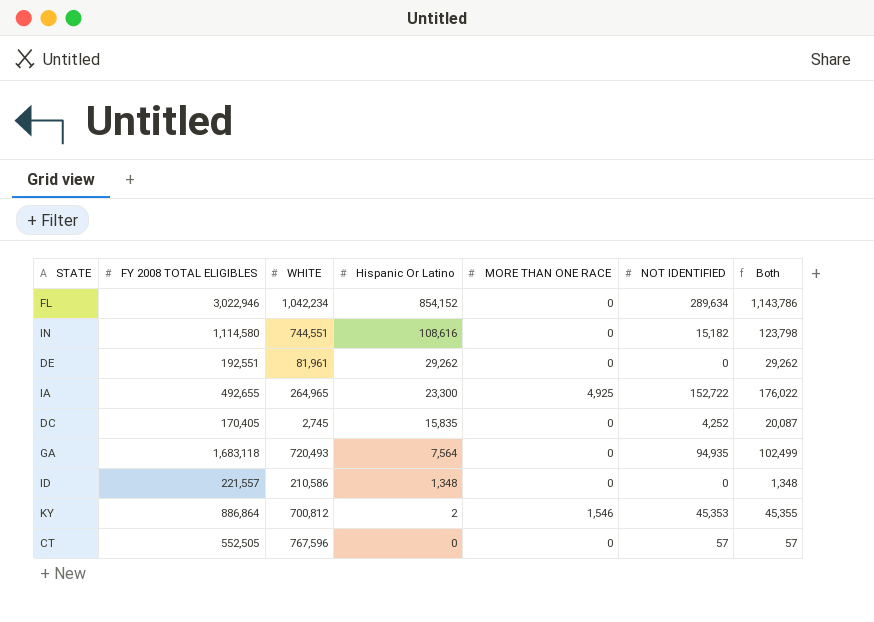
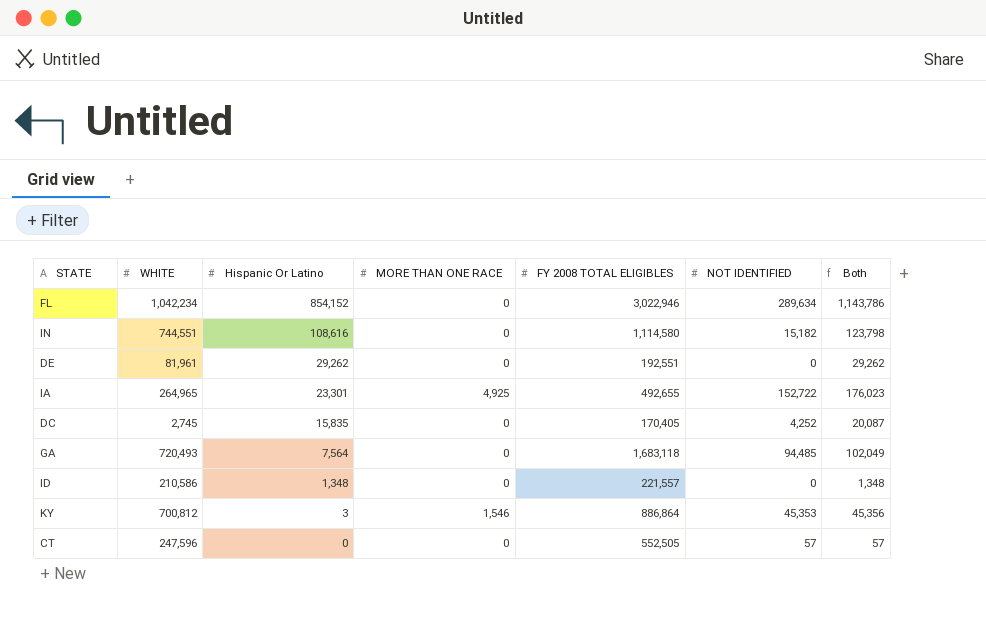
column FY 2008 TOTAL ELIGIBLES | position: 2 -> 5
IA | Hispanic Or Latino: 23,300 -> 23,301
IA | Both: 176,022 -> 176,023
GA | NOT IDENTIFIED: 94,935 -> 94,485
GA | Both: 102,499 -> 102,049
KY | Hispanic Or Latino: 2 -> 3
KY | Both: 45,355 -> 45,356
CT | WHITE: 767,596 -> 247,596

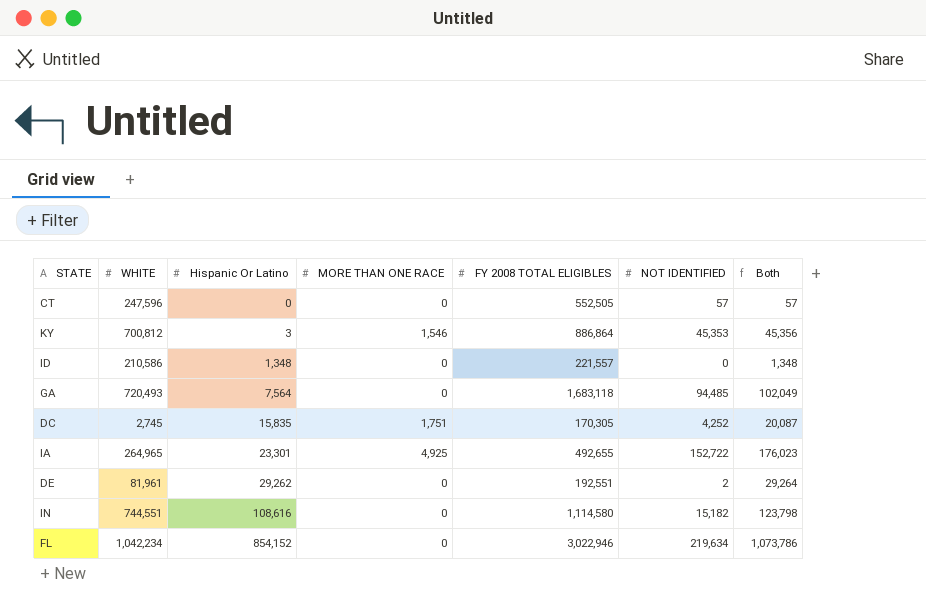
row order: Hispanic Or Latino descending -> Hispanic Or Latino ascending
DC | MORE THAN ONE RACE: 0 -> 1,751
DC | FY 2008 TOTAL ELIGIBLES: 170,405 -> 170,305
DE | NOT IDENTIFIED: 0 -> 2
DE | Both: 29,262 -> 29,264
FL | NOT IDENTIFIED: 289,634 -> 219,634
FL | Both: 1,143,786 -> 1,073,786

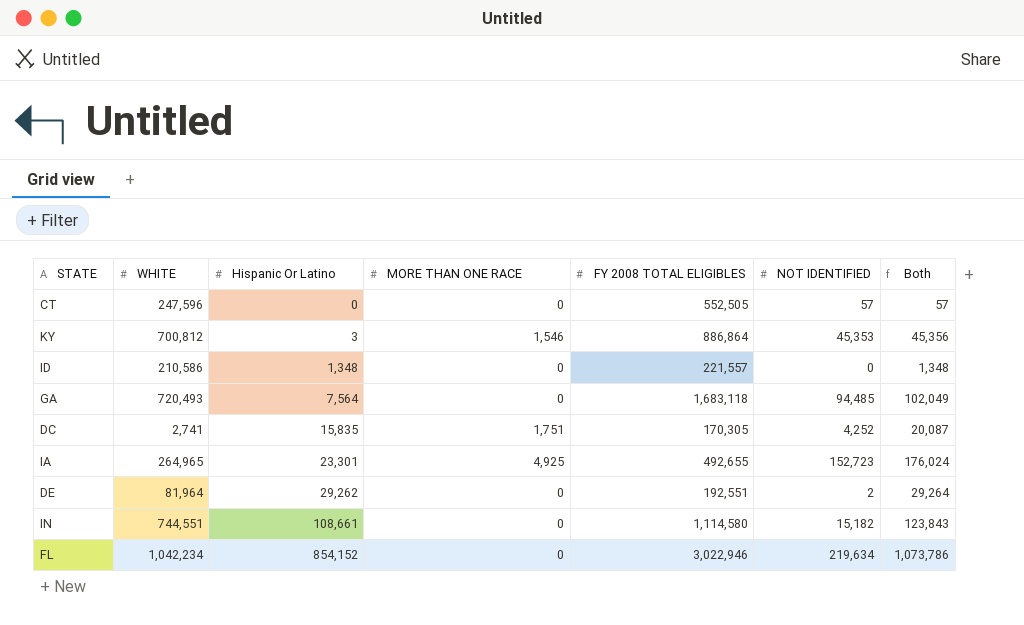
DC | WHITE: 2,745 -> 2,741
IA | NOT IDENTIFIED: 152,722 -> 152,723
IA | Both: 176,023 -> 176,024
DE | WHITE: 81,961 -> 81,964
IN | Hispanic Or Latino: 108,616 -> 108,661
IN | Both: 123,798 -> 123,843

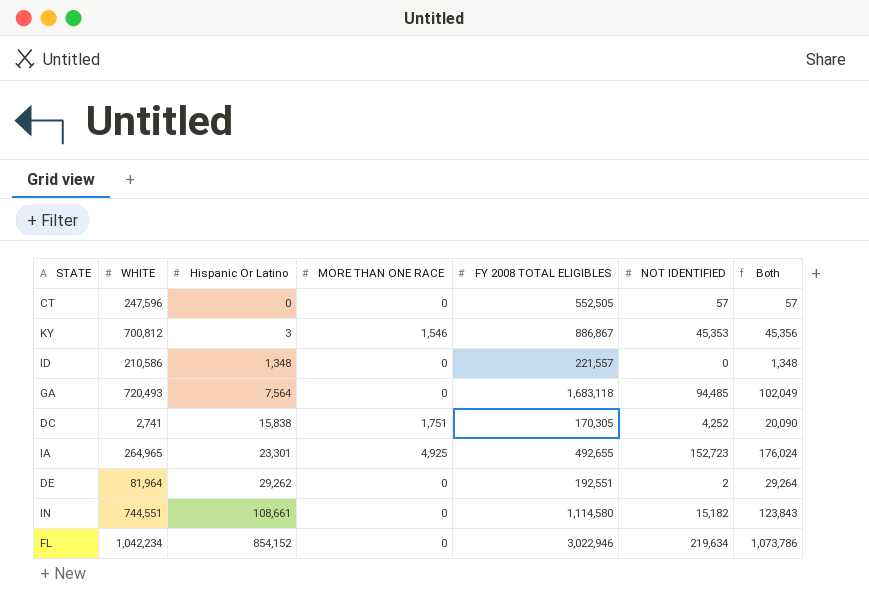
KY | FY 2008 TOTAL ELIGIBLES: 886,864 -> 886,867
DC | Hispanic Or Latino: 15,835 -> 15,838
DC | Both: 20,087 -> 20,090

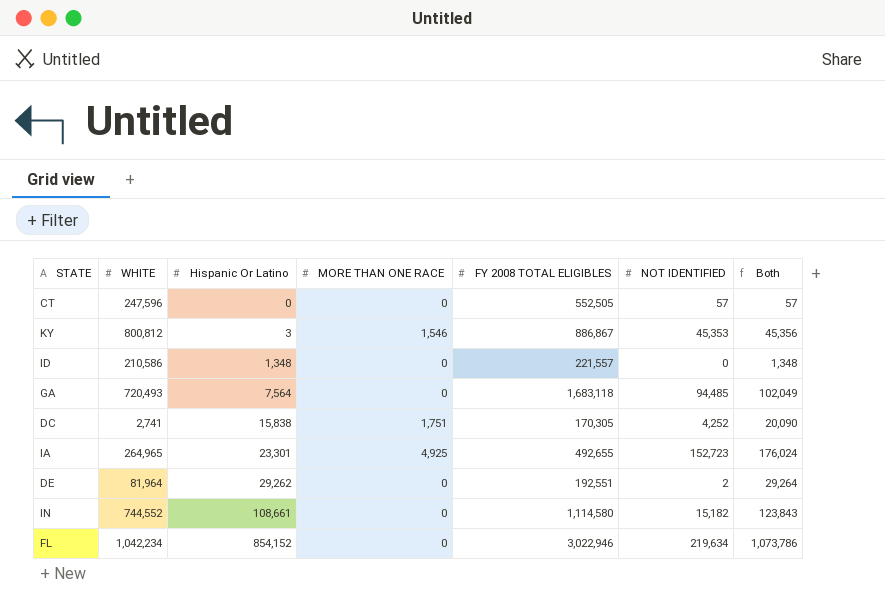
KY | WHITE: 700,812 -> 800,812
IN | WHITE: 744,551 -> 744,552

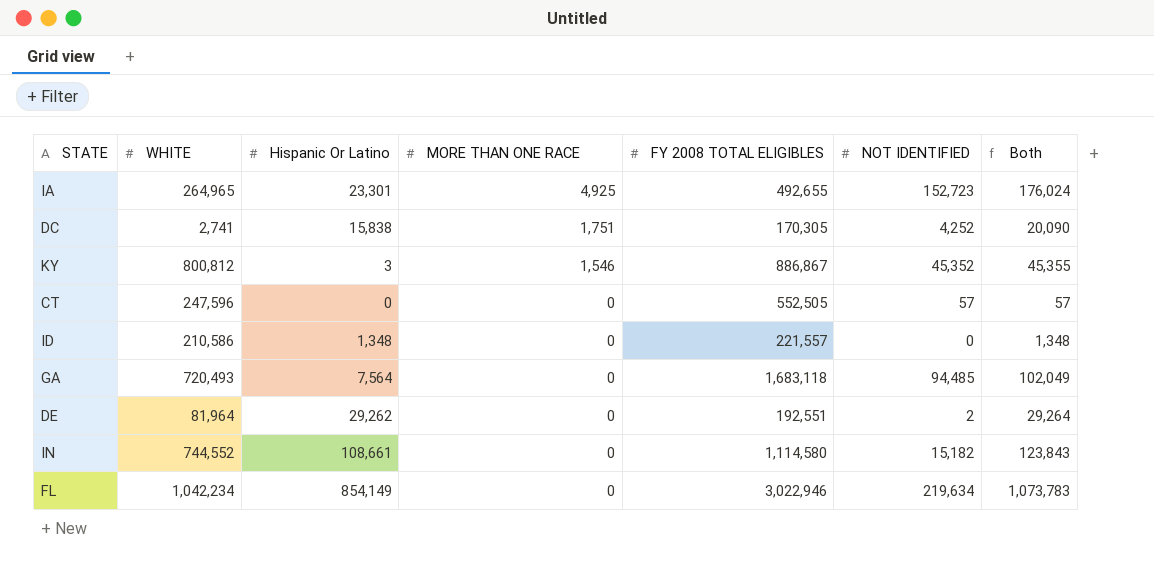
row order: Hispanic Or Latino ascending -> MORE THAN ONE RACE descending
KY | NOT IDENTIFIED: 45,353 -> 45,352
KY | Both: 45,356 -> 45,355
FL | Hispanic Or Latino: 854,152 -> 854,149
FL | Both: 1,073,786 -> 1,073,783

